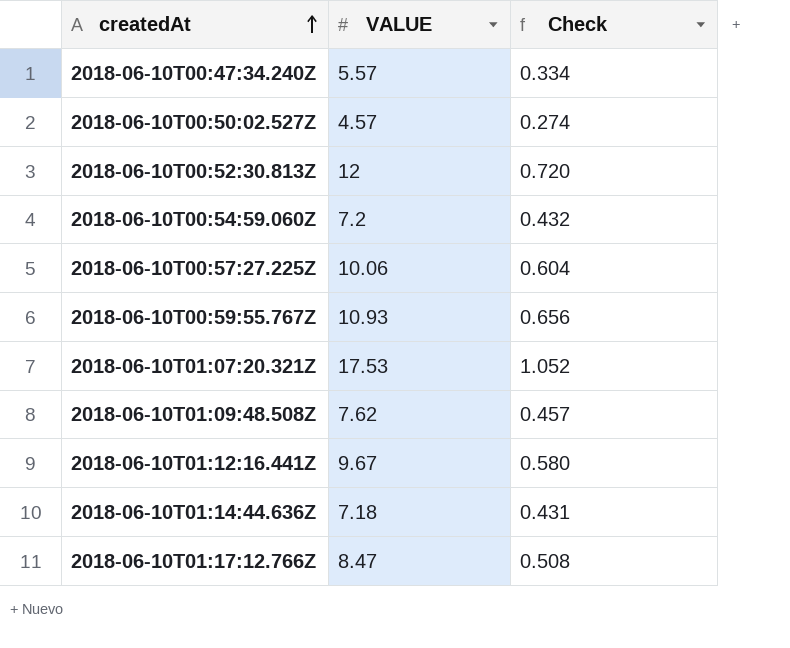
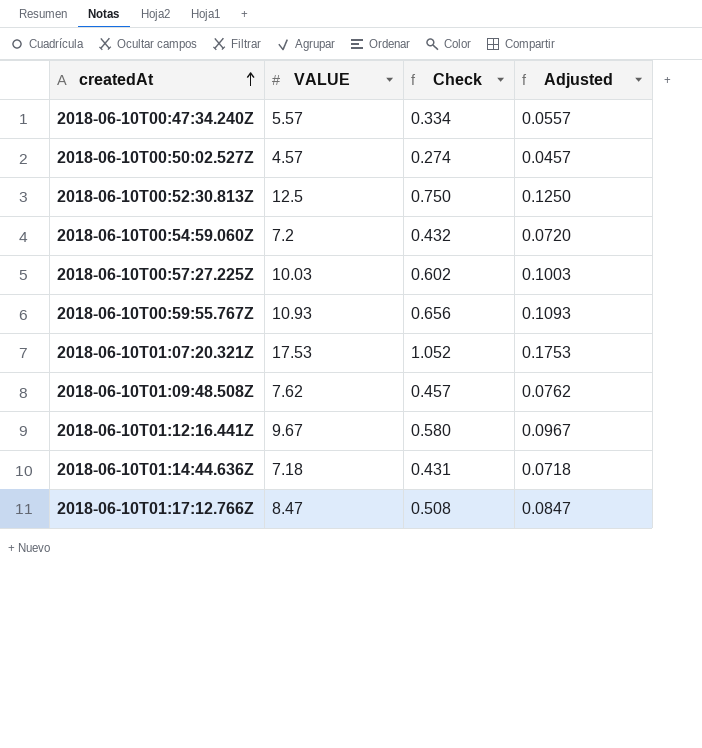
column Adjusted | formula: none -> [VALUE] * 0.01
2018-06-10T00:52:30.813Z | VALUE: 12 -> 12.5
2018-06-10T00:52:30.813Z | Check: 0.720 -> 0.750
2018-06-10T00:57:27.225Z | VALUE: 10.06 -> 10.03
2018-06-10T00:57:27.225Z | Check: 0.604 -> 0.602

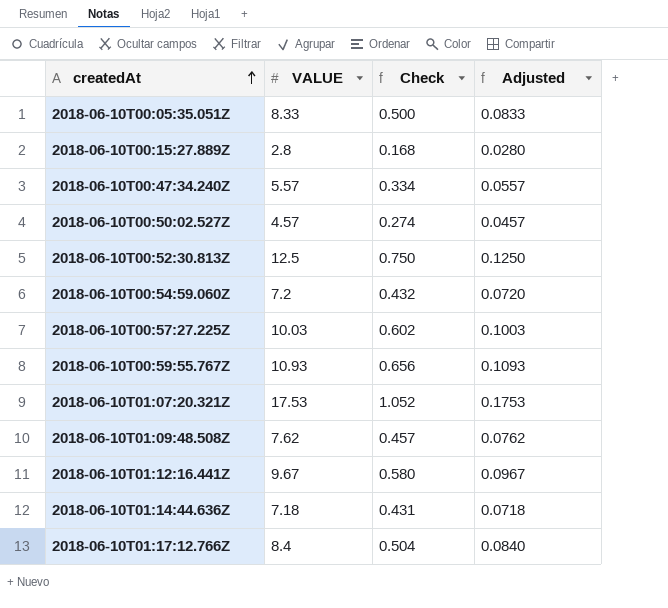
row 2018-06-10T00:05:35.051Z: none -> 8.33 | 0.500 | 0.0833
row 2018-06-10T00:15:27.889Z: none -> 2.8 | 0.168 | 0.0280
2018-06-10T01:17:12.766Z | VALUE: 8.47 -> 8.4
2018-06-10T01:17:12.766Z | Check: 0.508 -> 0.504
2018-06-10T01:17:12.766Z | Adjusted: 0.0847 -> 0.0840

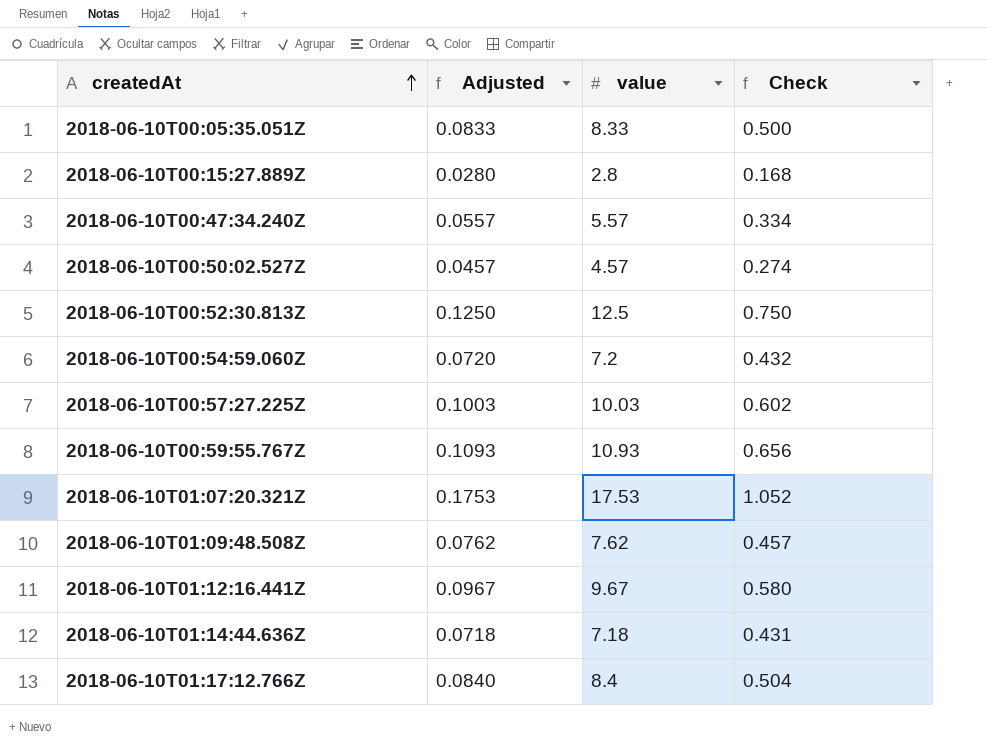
column Adjusted | position: 4 -> 2
column name: VALUE -> value

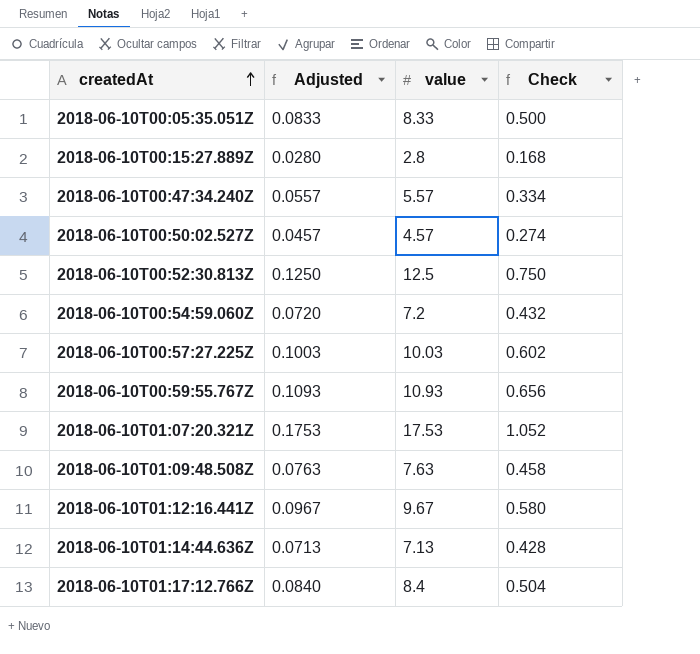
2018-06-10T01:09:48.508Z | Adjusted: 0.0762 -> 0.0763
2018-06-10T01:09:48.508Z | value: 7.62 -> 7.63
2018-06-10T01:09:48.508Z | Check: 0.457 -> 0.458
2018-06-10T01:14:44.636Z | Adjusted: 0.0718 -> 0.0713
2018-06-10T01:14:44.636Z | value: 7.18 -> 7.13
2018-06-10T01:14:44.636Z | Check: 0.431 -> 0.428

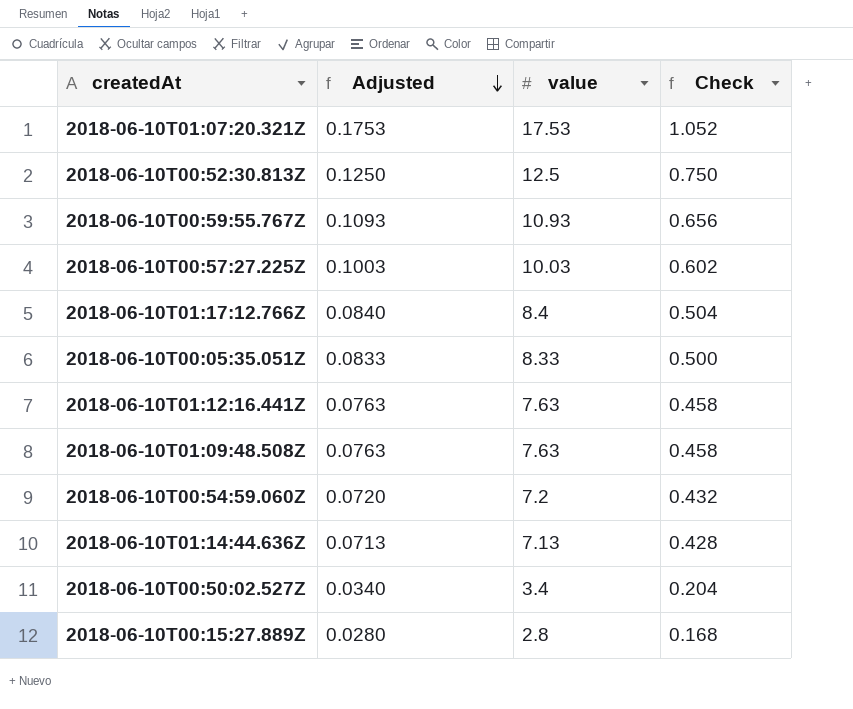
row order: createdAt ascending -> Adjusted descending
row 2018-06-10T00:47:34.240Z: 0.0557 | 5.57 | 0.334 -> none
2018-06-10T01:12:16.441Z | Adjusted: 0.0967 -> 0.0763
2018-06-10T01:12:16.441Z | value: 9.67 -> 7.63
2018-06-10T01:12:16.441Z | Check: 0.580 -> 0.458
2018-06-10T00:50:02.527Z | Adjusted: 0.0457 -> 0.0340
2018-06-10T00:50:02.527Z | value: 4.57 -> 3.4
2018-06-10T00:50:02.527Z | Check: 0.274 -> 0.204

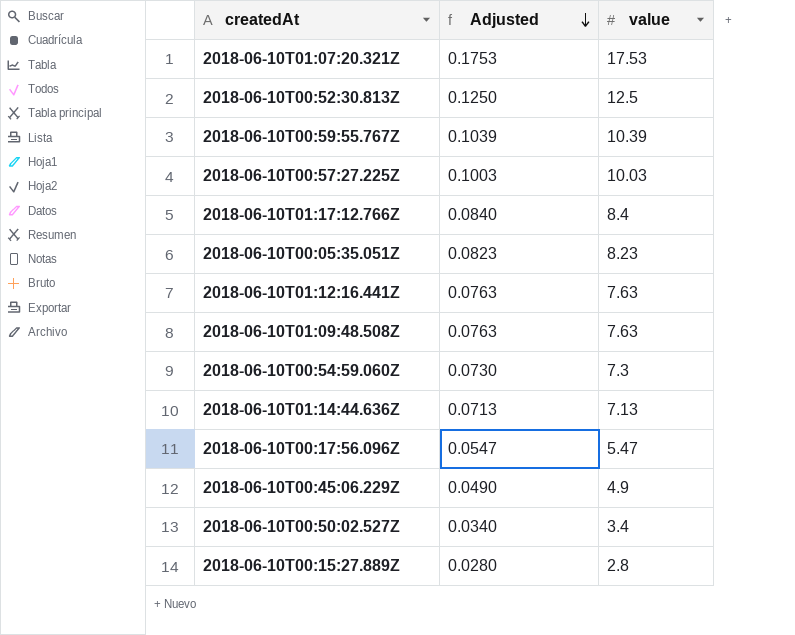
column Check | formula: [value] * 0.06 -> none
2018-06-10T00:59:55.767Z | Adjusted: 0.1093 -> 0.1039
2018-06-10T00:59:55.767Z | value: 10.93 -> 10.39
2018-06-10T00:05:35.051Z | Adjusted: 0.0833 -> 0.0823
2018-06-10T00:05:35.051Z | value: 8.33 -> 8.23
2018-06-10T00:54:59.060Z | Adjusted: 0.0720 -> 0.0730
2018-06-10T00:54:59.060Z | value: 7.2 -> 7.3
row 2018-06-10T00:17:56.096Z: none -> 0.0547 | 5.47
row 2018-06-10T00:45:06.229Z: none -> 0.0490 | 4.9

